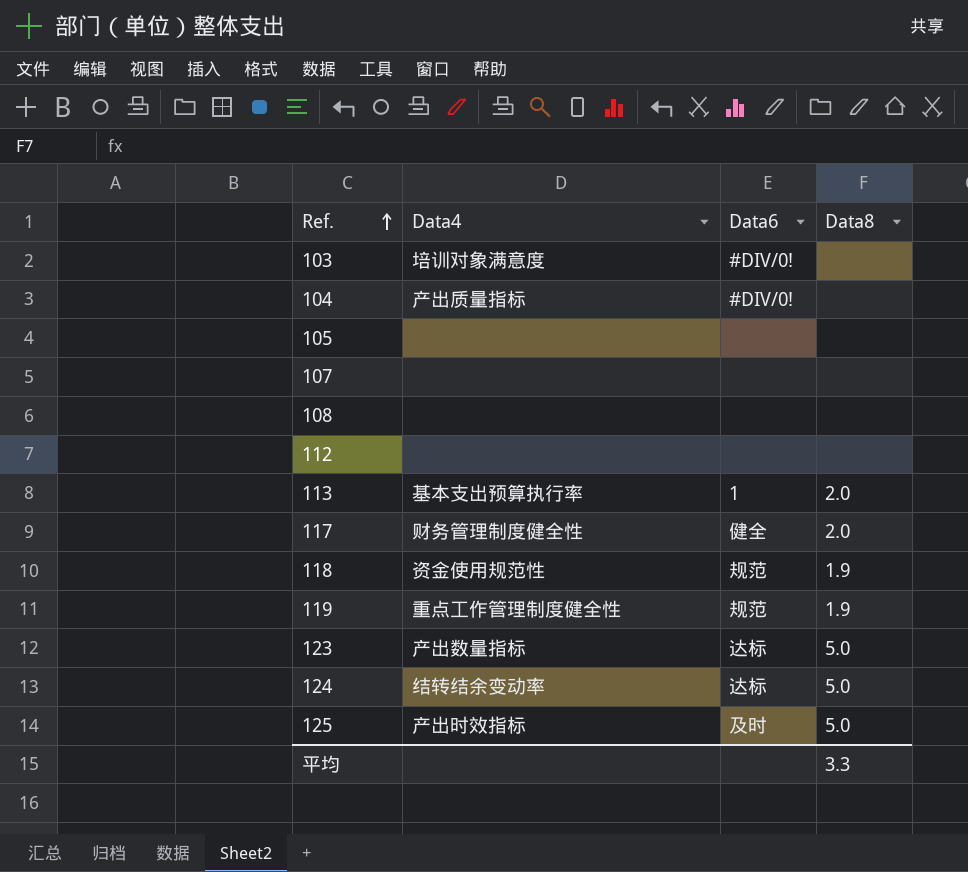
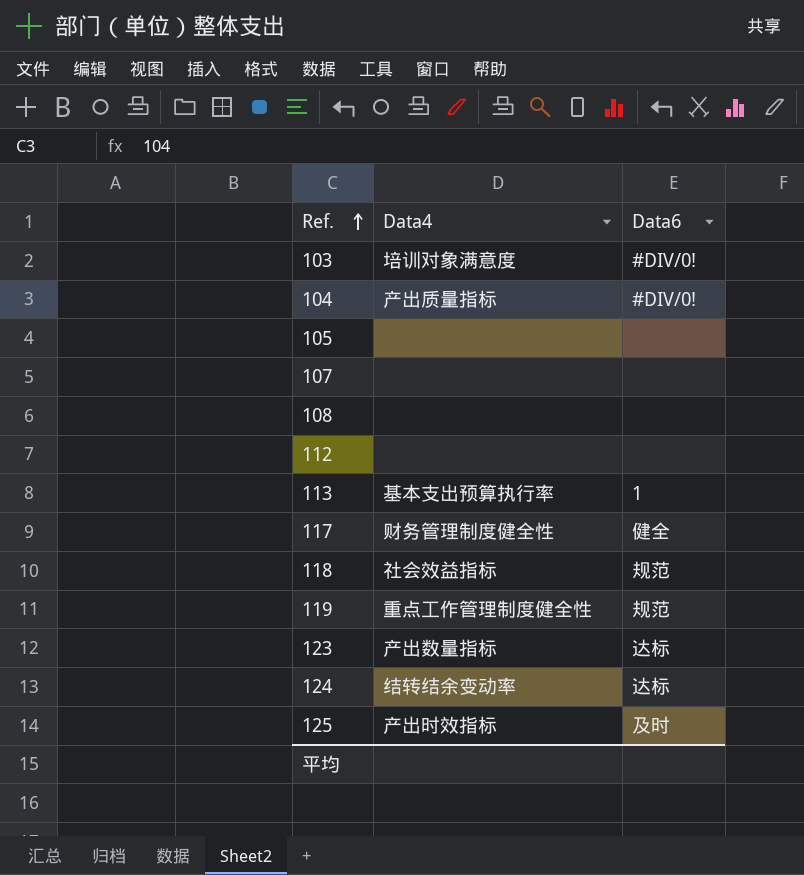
column Data8 | position: 4 -> none
118 | Data4: 资金使用规范性 -> 社会效益指标

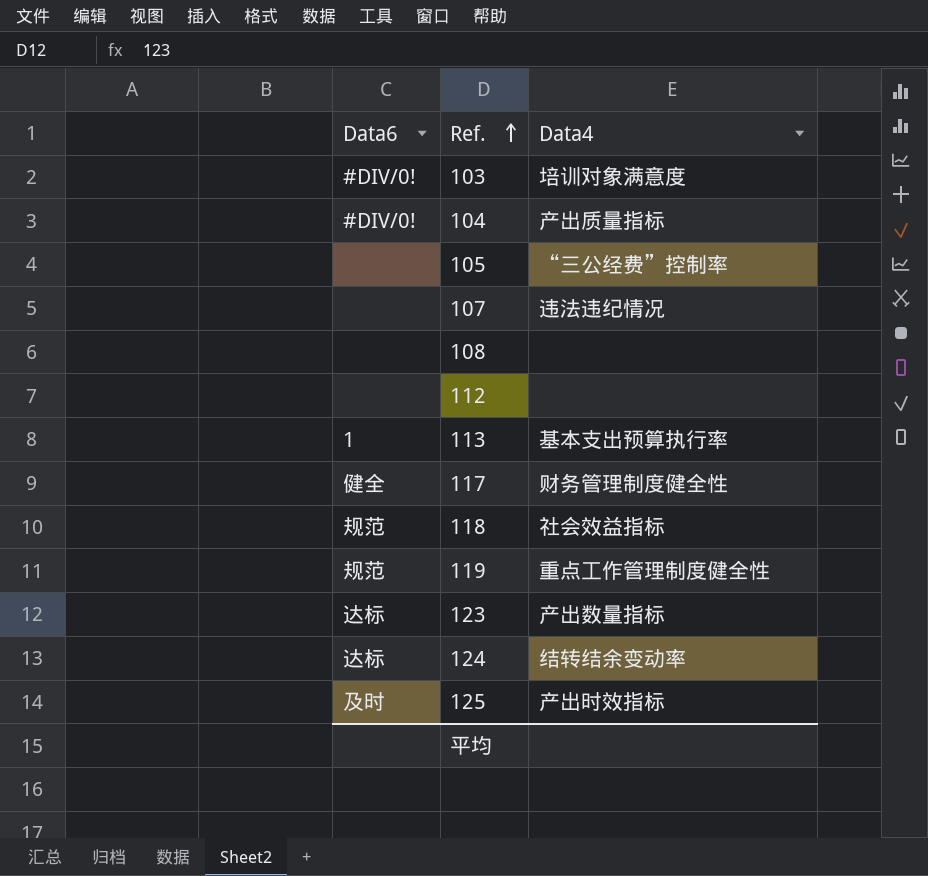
column Data6 | position: 3 -> 1
105 | Data4: none -> “三公经费”控制率
107 | Data4: none -> 违法违纪情况

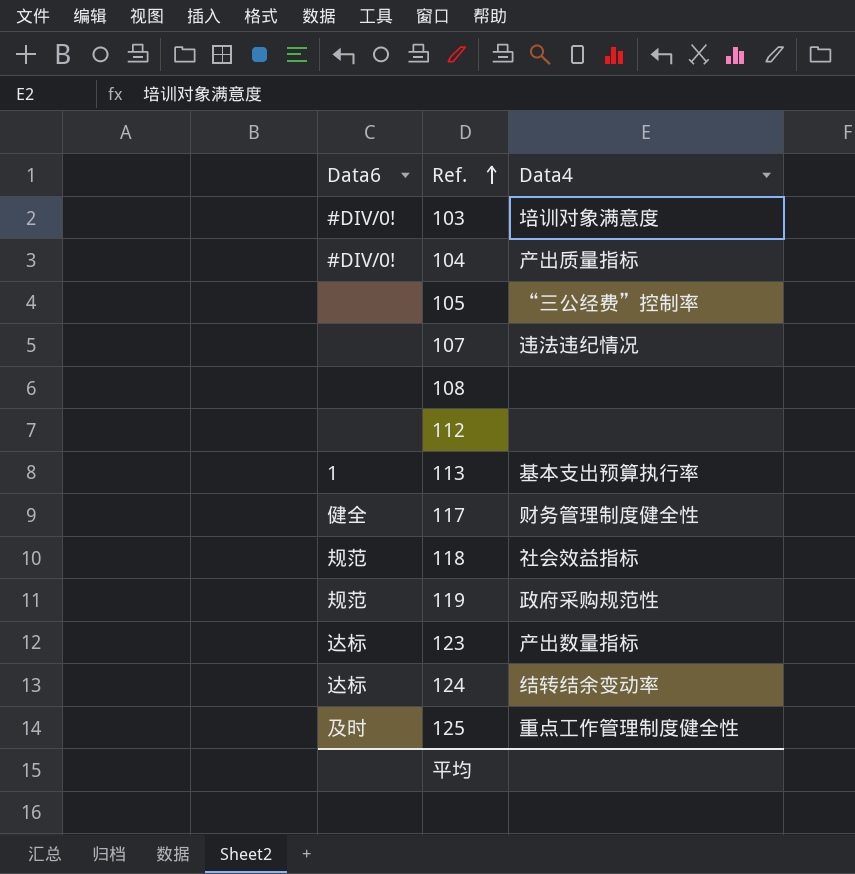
119 | Data4: 重点工作管理制度健全性 -> 政府采购规范性
125 | Data4: 产出时效指标 -> 重点工作管理制度健全性

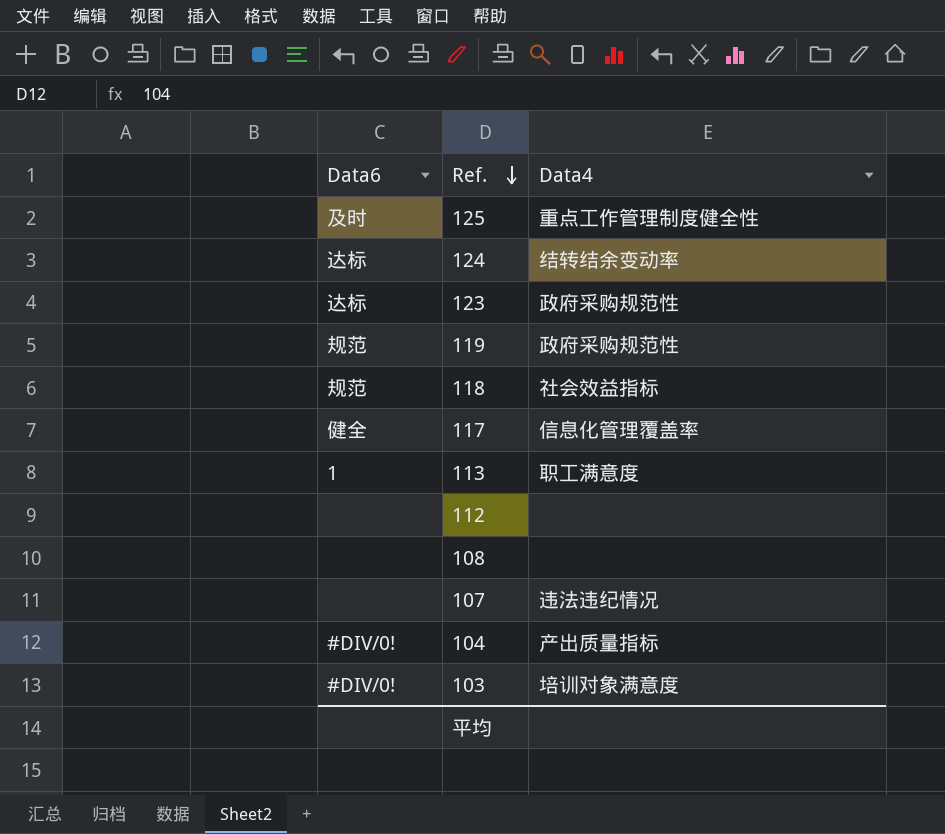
row order: Ref. ascending -> Ref. descending
row 105: none | “三公经费”控制率 -> none
123 | Data4: 产出数量指标 -> 政府采购规范性
117 | Data4: 财务管理制度健全性 -> 信息化管理覆盖率
113 | Data4: 基本支出预算执行率 -> 职工满意度

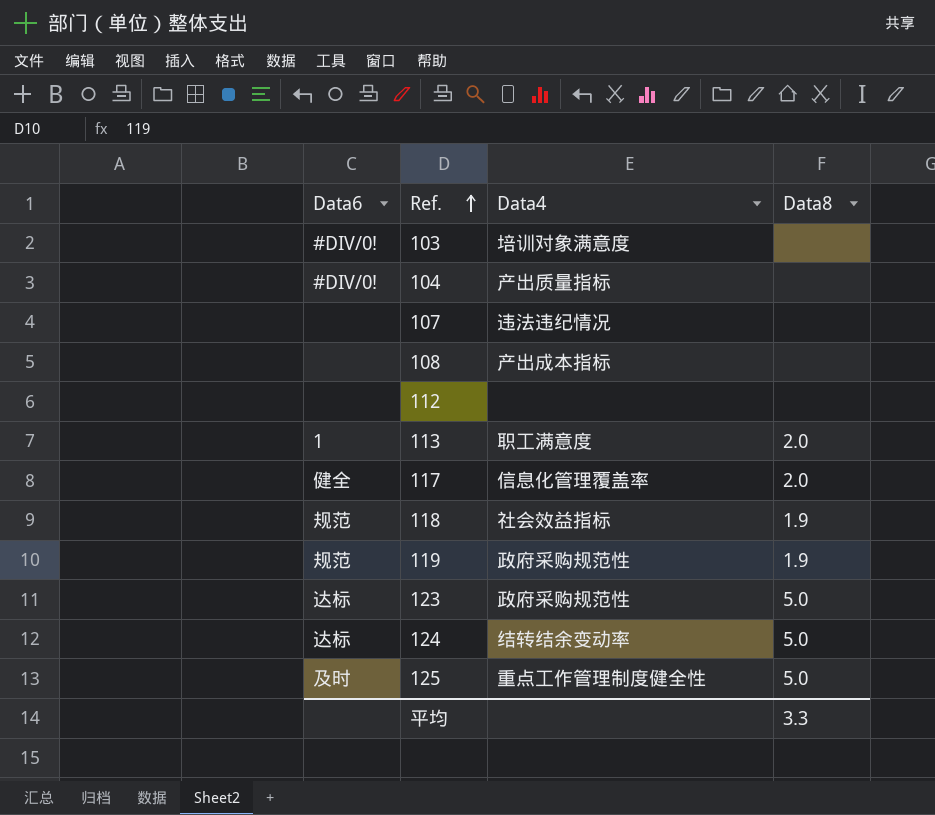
row order: Ref. descending -> Ref. ascending
column Data8 | position: none -> 4
108 | Data4: none -> 产出成本指标

